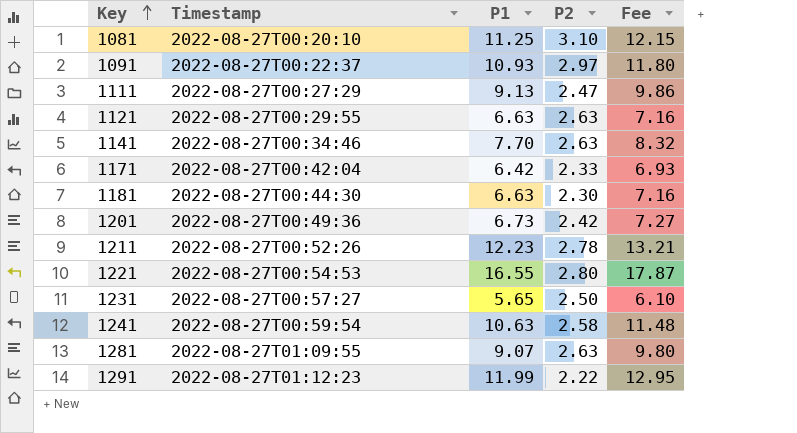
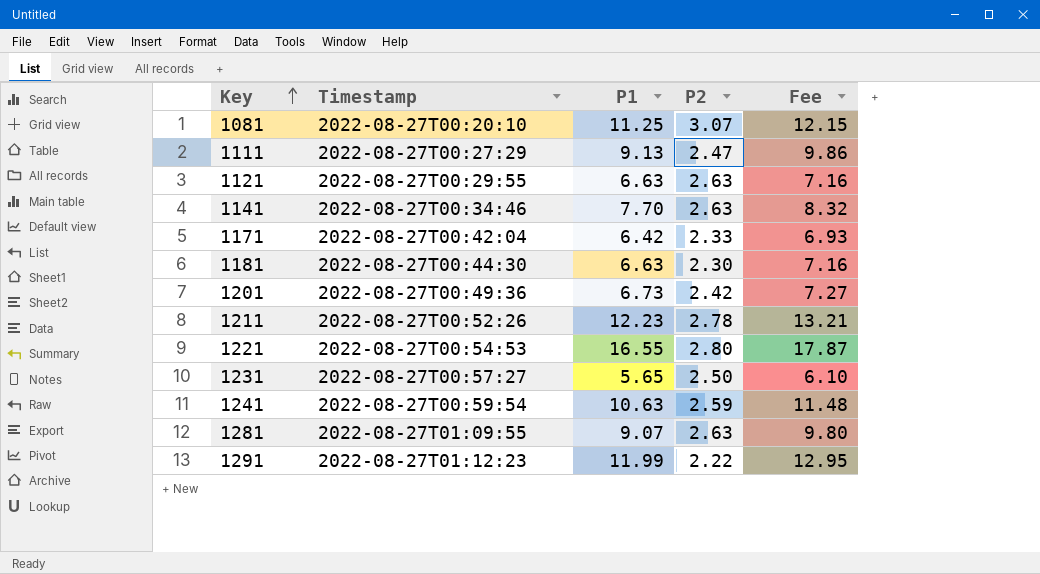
row 1091: 2022-08-27T00:22:37 | 10.93 | 2.97 | 11.80 -> none
1081 | P2: 3.10 -> 3.07
1241 | P2: 2.58 -> 2.59

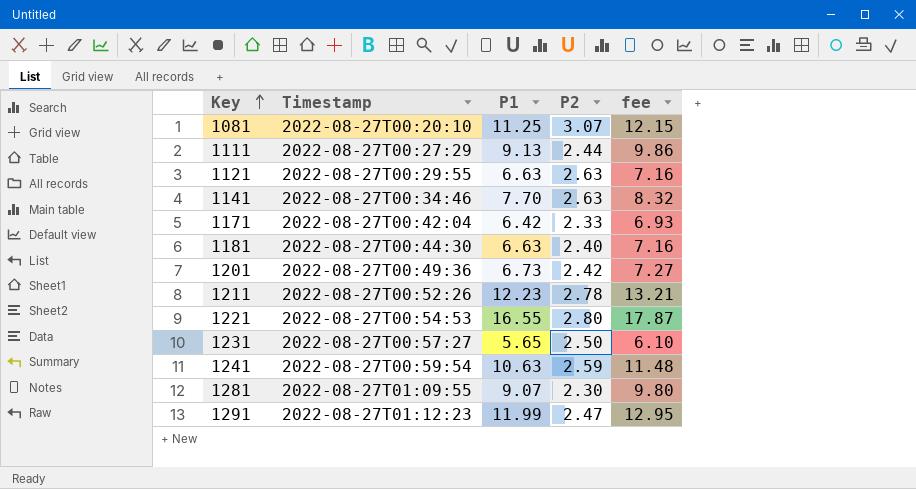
column name: Fee -> fee
1111 | P2: 2.47 -> 2.44
1181 | P2: 2.30 -> 2.40
1281 | P2: 2.63 -> 2.30
1291 | P2: 2.22 -> 2.47

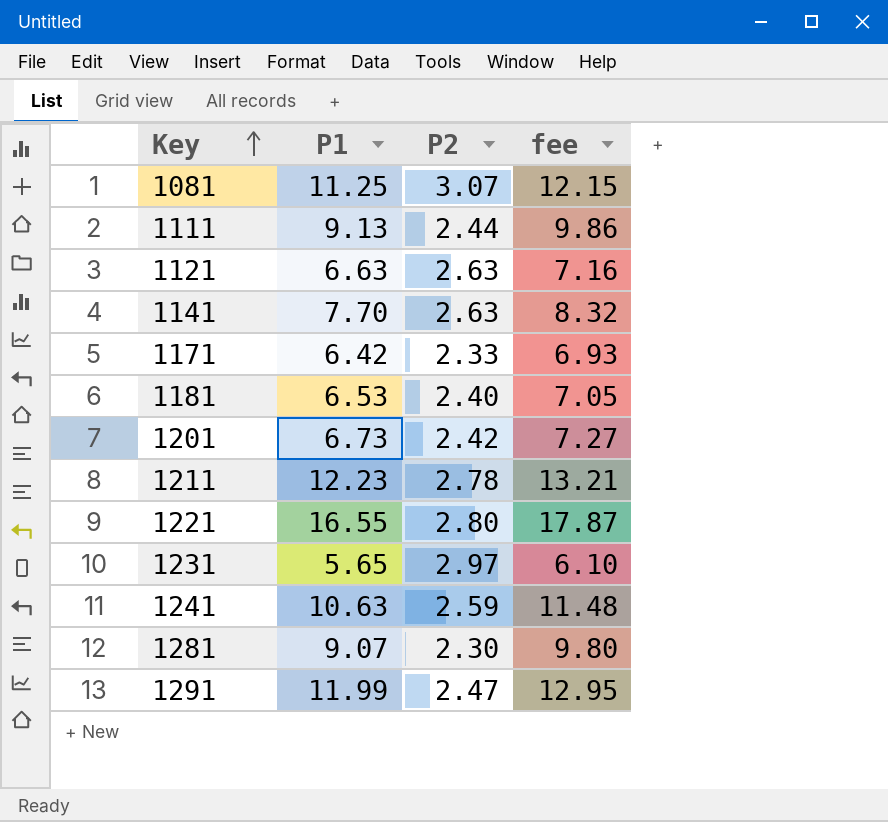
column Timestamp | position: 2 -> none
1181 | P1: 6.63 -> 6.53
1181 | fee: 7.16 -> 7.05
1231 | P2: 2.50 -> 2.97

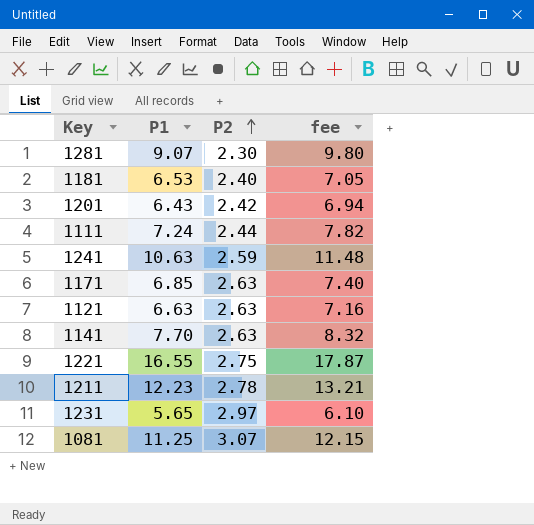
row order: Key ascending -> P2 ascending
row 1291: 11.99 | 2.47 | 12.95 -> none
1201 | P1: 6.73 -> 6.43
1201 | fee: 7.27 -> 6.94
1111 | P1: 9.13 -> 7.24
1111 | fee: 9.86 -> 7.82
1171 | P1: 6.42 -> 6.85
1171 | P2: 2.33 -> 2.63
1171 | fee: 6.93 -> 7.40
1221 | P2: 2.80 -> 2.75

